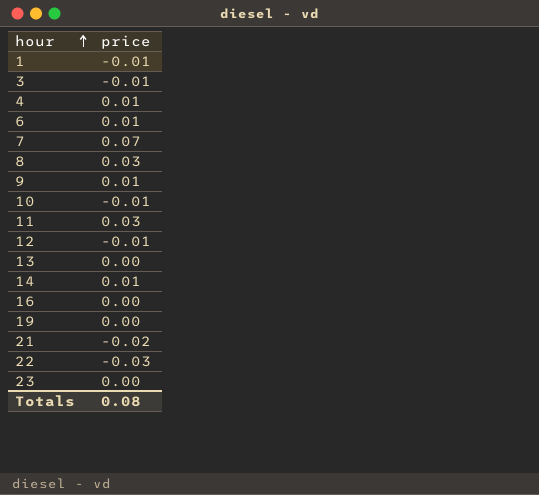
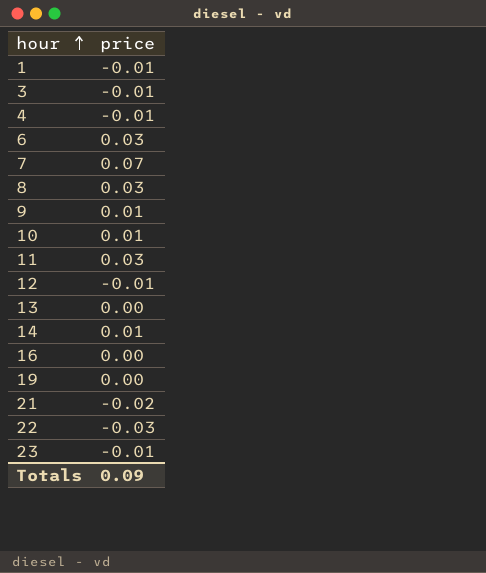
4 | price: 0.01 -> -0.01
6 | price: 0.01 -> 0.03
10 | price: -0.01 -> 0.01
23 | price: 0.00 -> -0.01
Totals | price: 0.08 -> 0.09

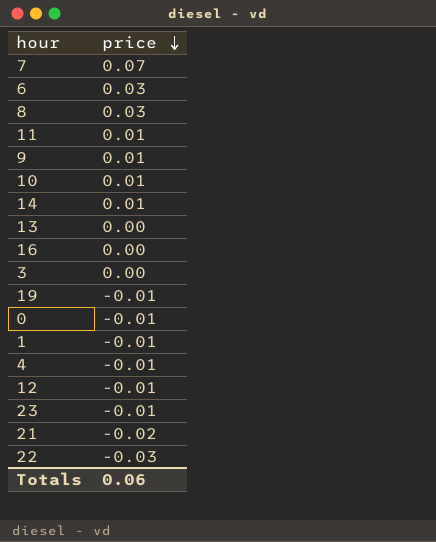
row order: hour ascending -> price descending
11 | price: 0.03 -> 0.01
3 | price: -0.01 -> 0.00
19 | price: 0.00 -> -0.01
row 0: none -> -0.01
Totals | price: 0.09 -> 0.06

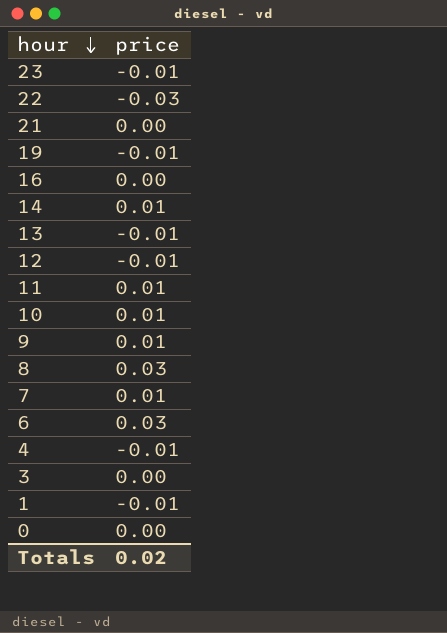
row order: price descending -> hour descending
21 | price: -0.02 -> 0.00
13 | price: 0.00 -> -0.01
7 | price: 0.07 -> 0.01
0 | price: -0.01 -> 0.00
Totals | price: 0.06 -> 0.02

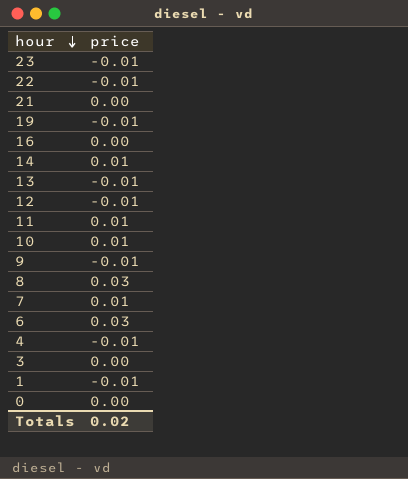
22 | price: -0.03 -> -0.01
9 | price: 0.01 -> -0.01

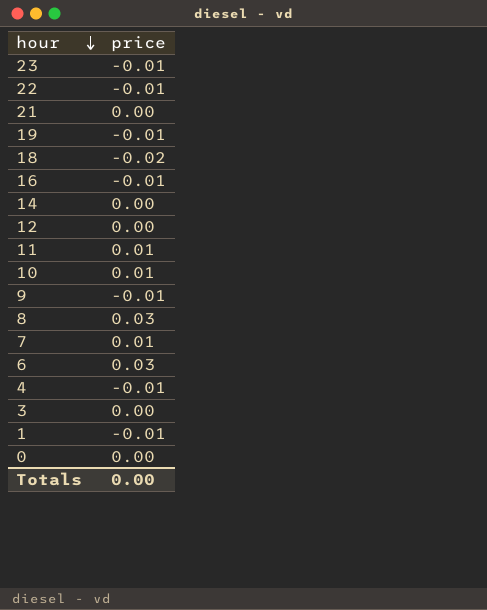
row 13: -0.01 -> none
row 18: none -> -0.02
16 | price: 0.00 -> -0.01
14 | price: 0.01 -> 0.00
12 | price: -0.01 -> 0.00
Totals | price: 0.02 -> 0.00

